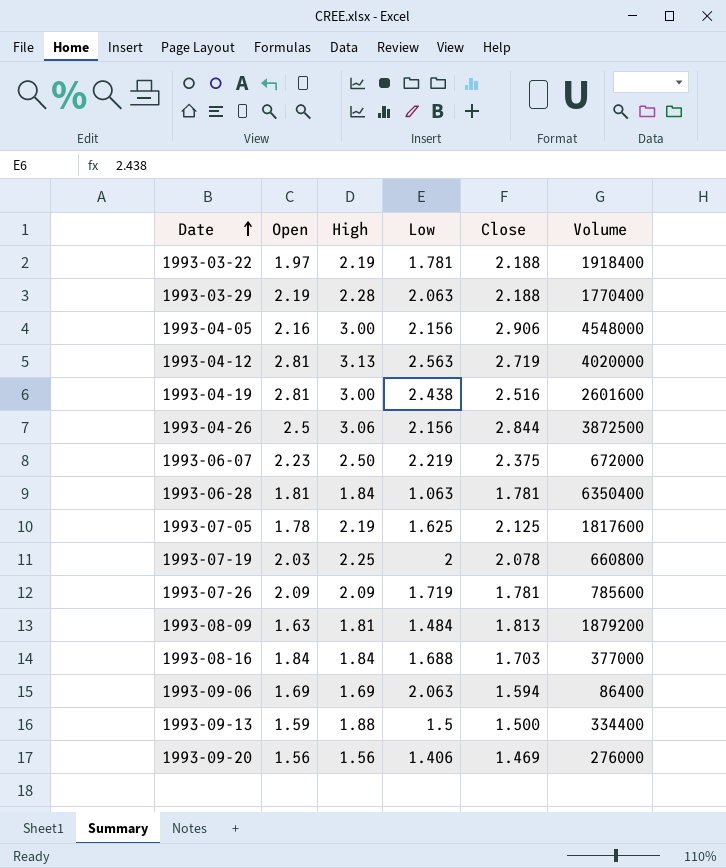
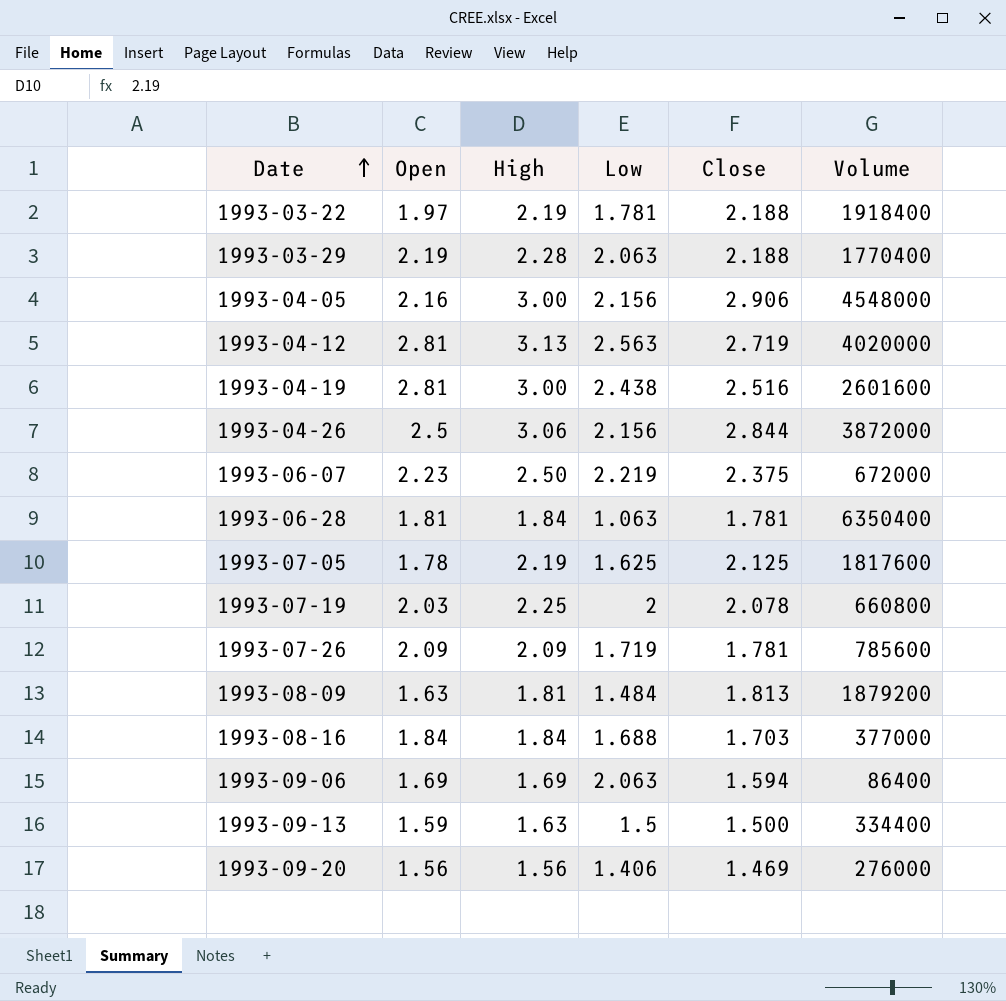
1993-04-26 | Volume: 3872500 -> 3872000
1993-09-13 | High: 1.88 -> 1.63

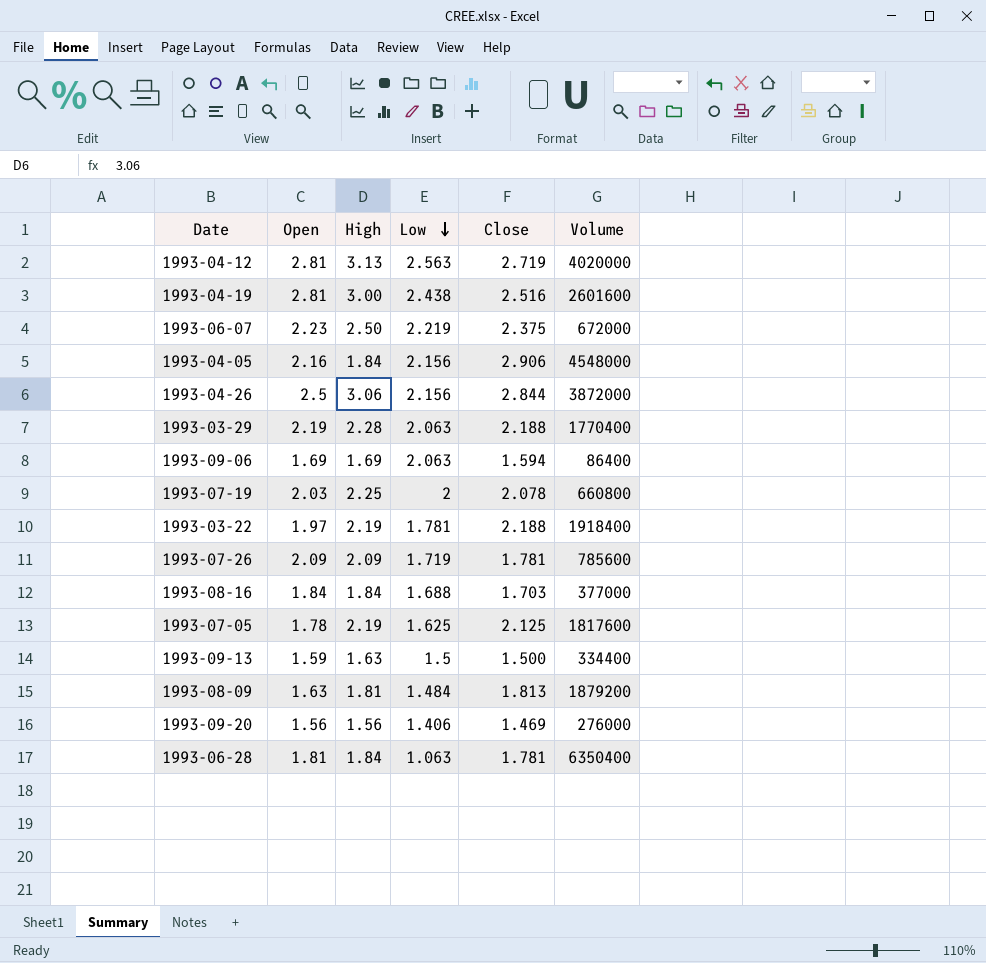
row order: Date ascending -> Low descending
1993-04-05 | High: 3.00 -> 1.84

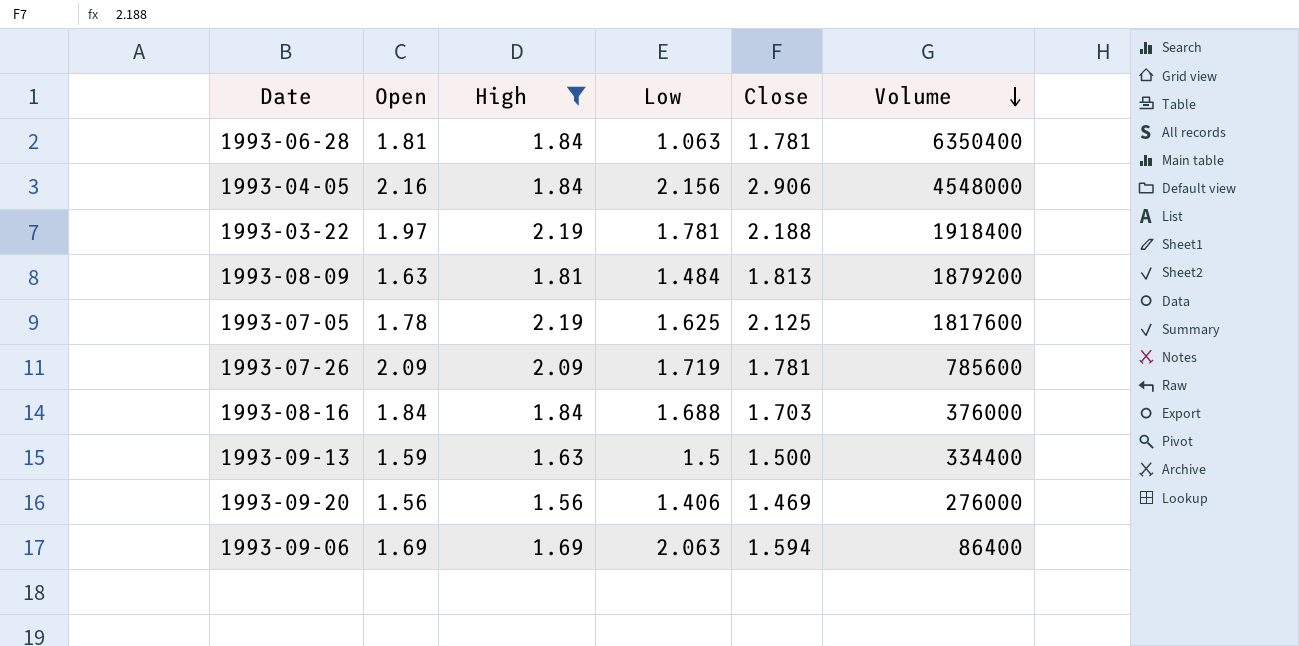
filter: none -> High <= 2.19
row order: Low descending -> Volume descending
1993-08-16 | Volume: 377000 -> 376000

